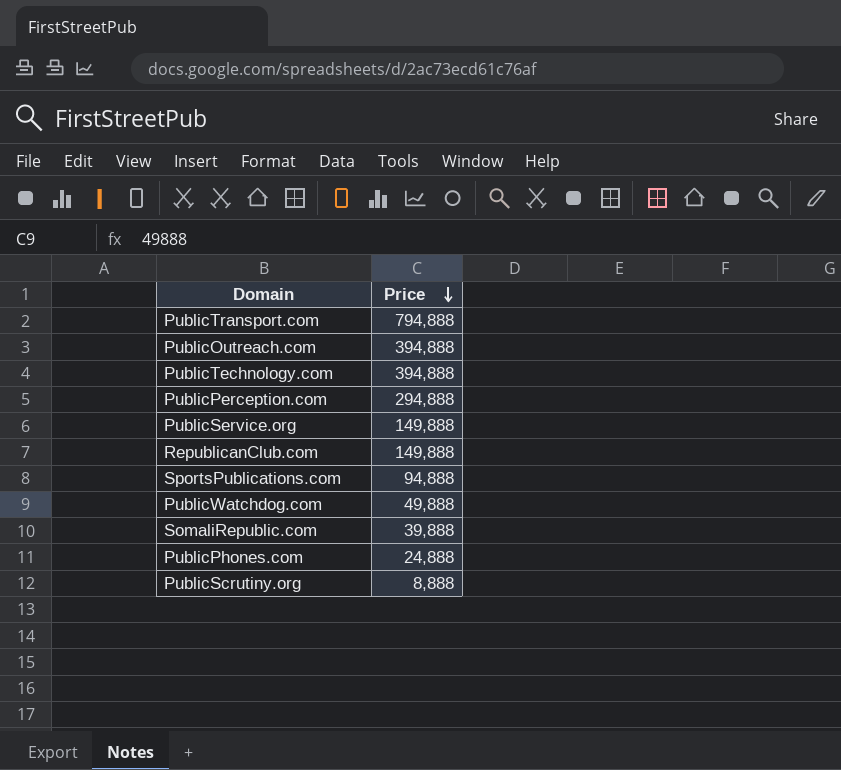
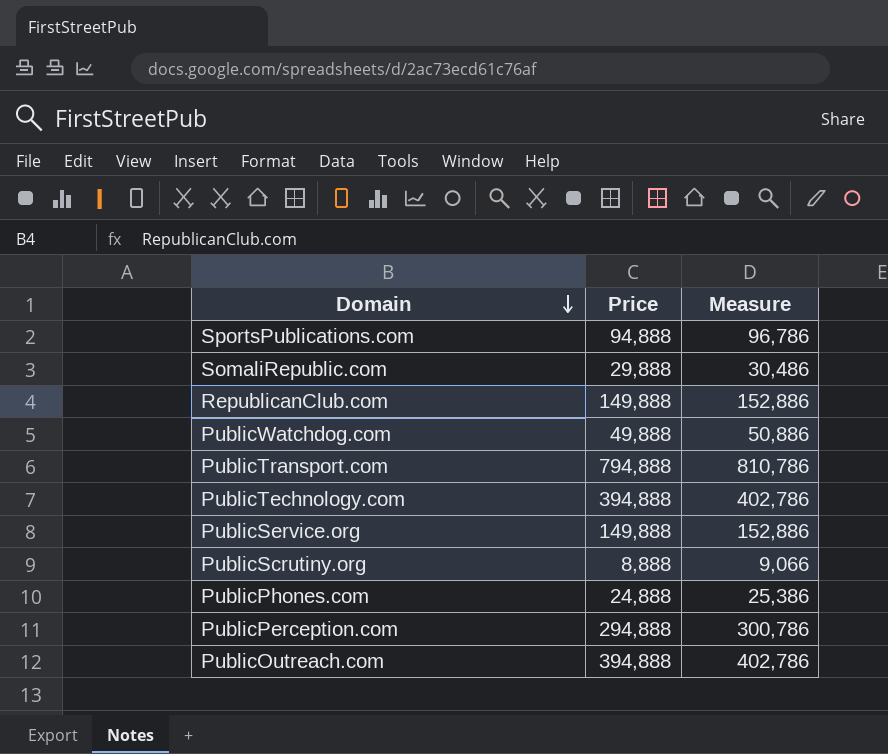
row order: Price descending -> Domain descending
column Measure | formula: none -> [Price] * 1.02
SomaliRepublic.com | Price: 39,888 -> 29,888

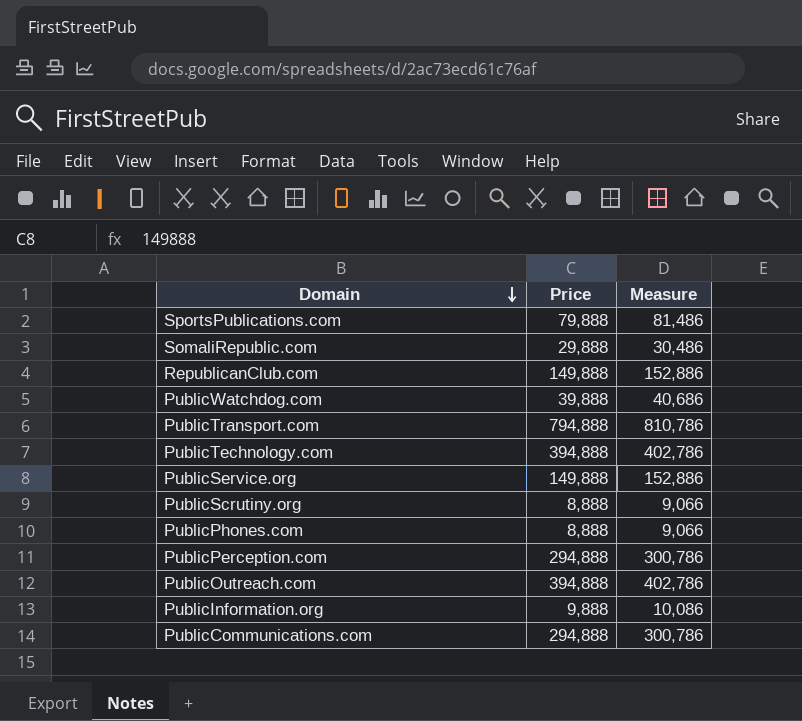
SportsPublications.com | Price: 94,888 -> 79,888
SportsPublications.com | Measure: 96,786 -> 81,486
PublicWatchdog.com | Price: 49,888 -> 39,888
PublicWatchdog.com | Measure: 50,886 -> 40,686
PublicPhones.com | Price: 24,888 -> 8,888
PublicPhones.com | Measure: 25,386 -> 9,066
row PublicInformation.org: none -> 9,888 | 10,086
row PublicCommunications.com: none -> 294,888 | 300,786

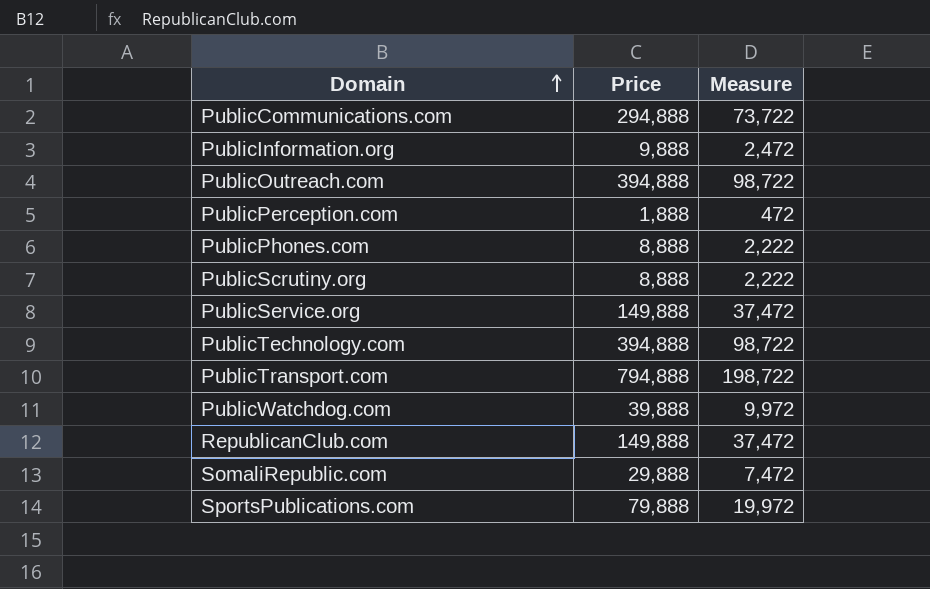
row order: Domain descending -> Domain ascending
column Measure | formula: [Price] * 1.02 -> [Price] * 0.25
PublicPerception.com | Price: 294,888 -> 1,888

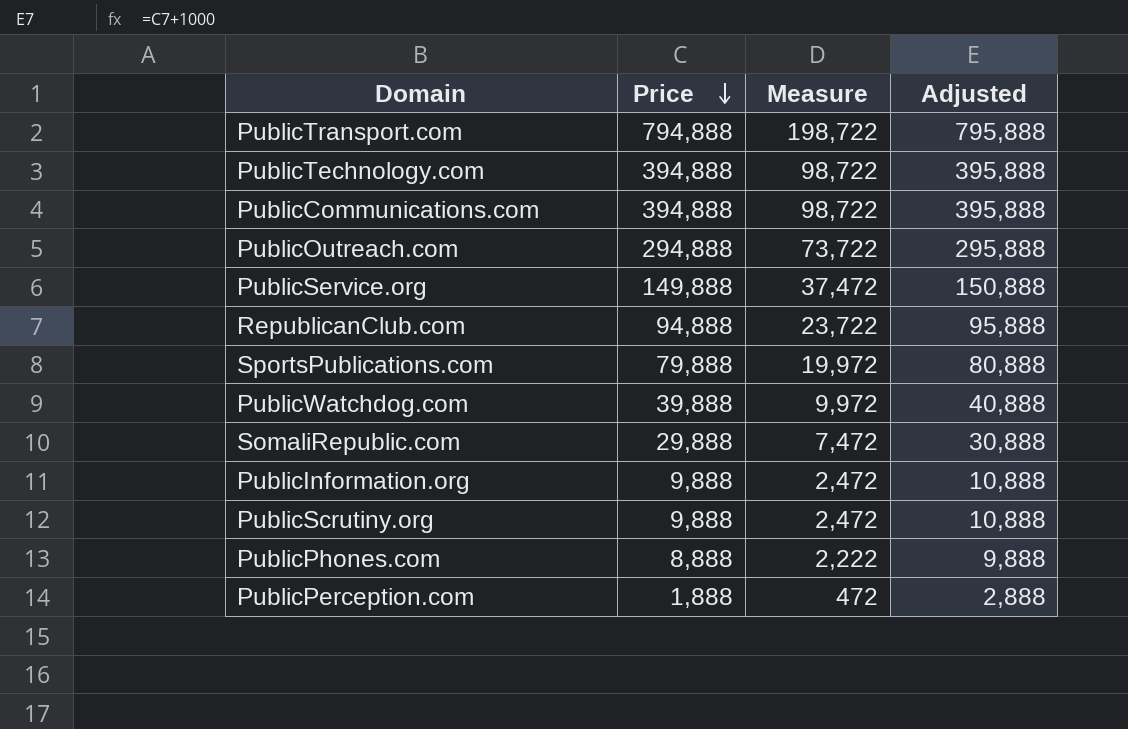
row order: Domain ascending -> Price descending
column Adjusted | formula: none -> [Price] + 1000
PublicCommunications.com | Price: 294,888 -> 394,888
PublicCommunications.com | Measure: 73,722 -> 98,722
PublicOutreach.com | Price: 394,888 -> 294,888
PublicOutreach.com | Measure: 98,722 -> 73,722
RepublicanClub.com | Price: 149,888 -> 94,888
RepublicanClub.com | Measure: 37,472 -> 23,722
PublicScrutiny.org | Price: 8,888 -> 9,888
PublicScrutiny.org | Measure: 2,222 -> 2,472

